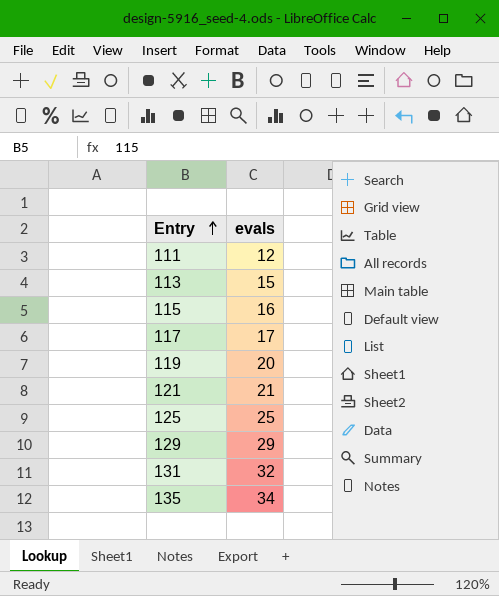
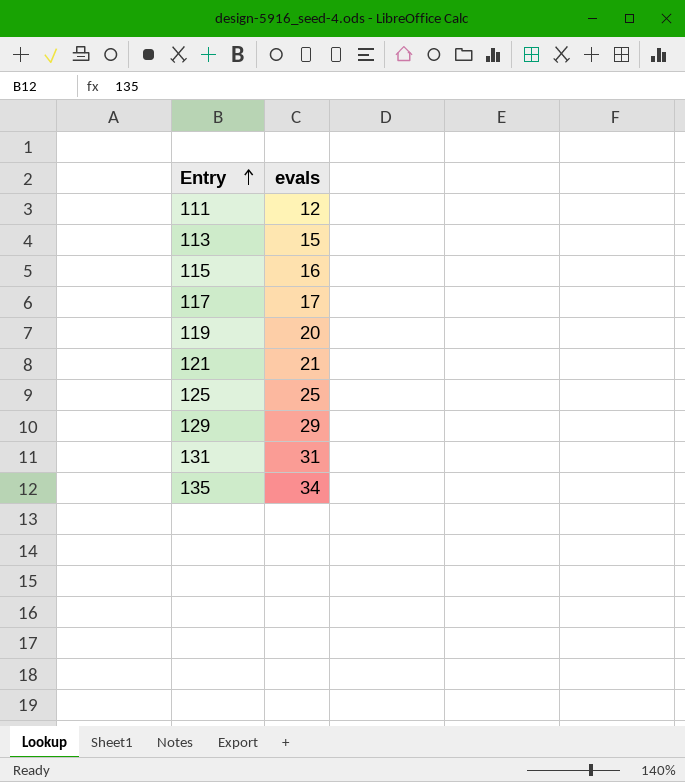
131 | evals: 32 -> 31

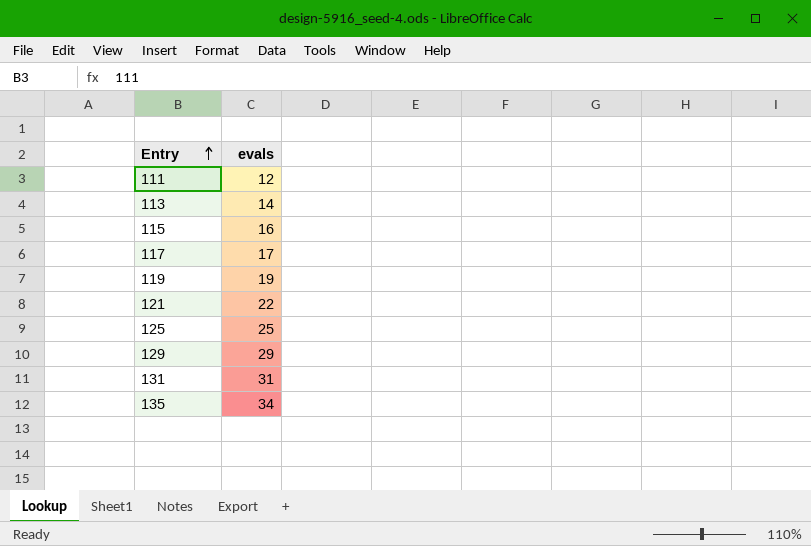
113 | evals: 15 -> 14
119 | evals: 20 -> 19
121 | evals: 21 -> 22

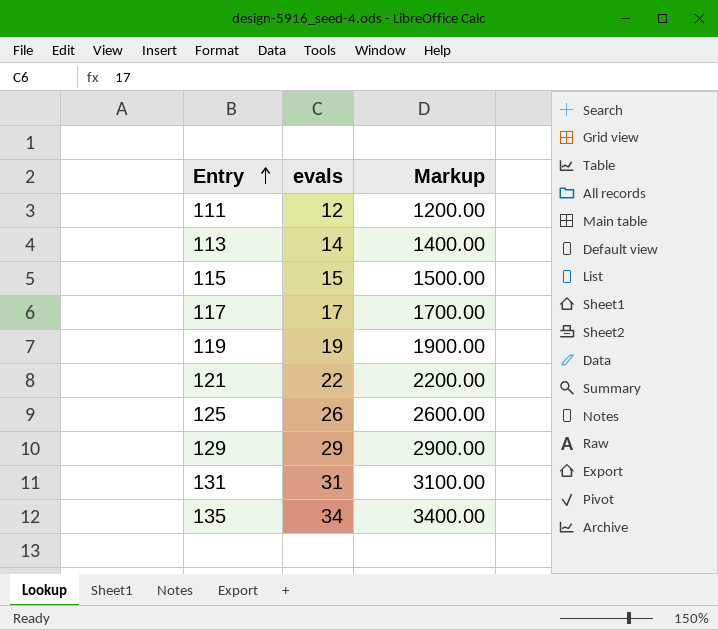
column Markup | formula: none -> [evals] * 100
115 | evals: 16 -> 15
125 | evals: 25 -> 26

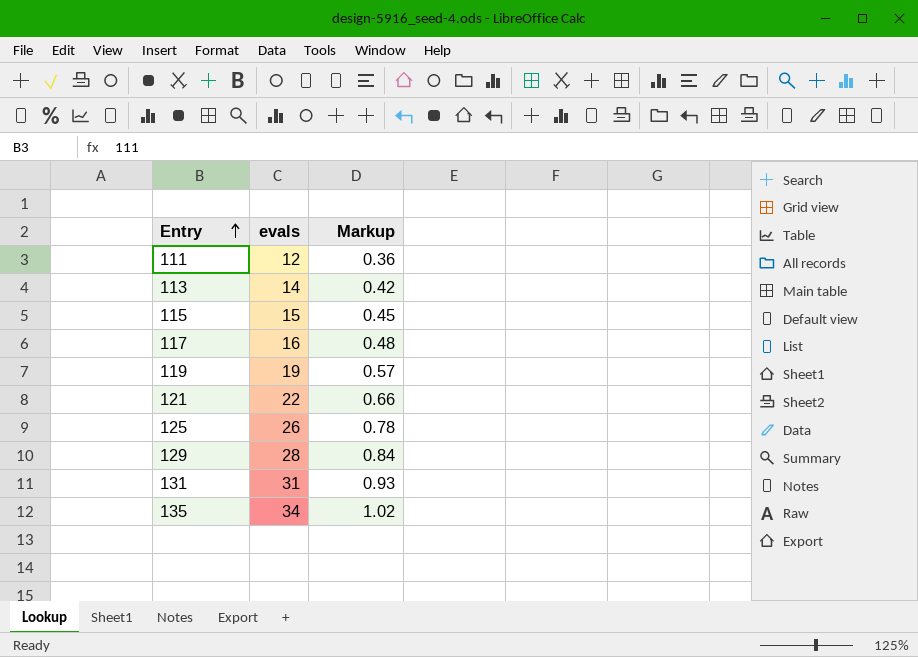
column Markup | formula: [evals] * 100 -> [evals] * 0.03
117 | evals: 17 -> 16
129 | evals: 29 -> 28

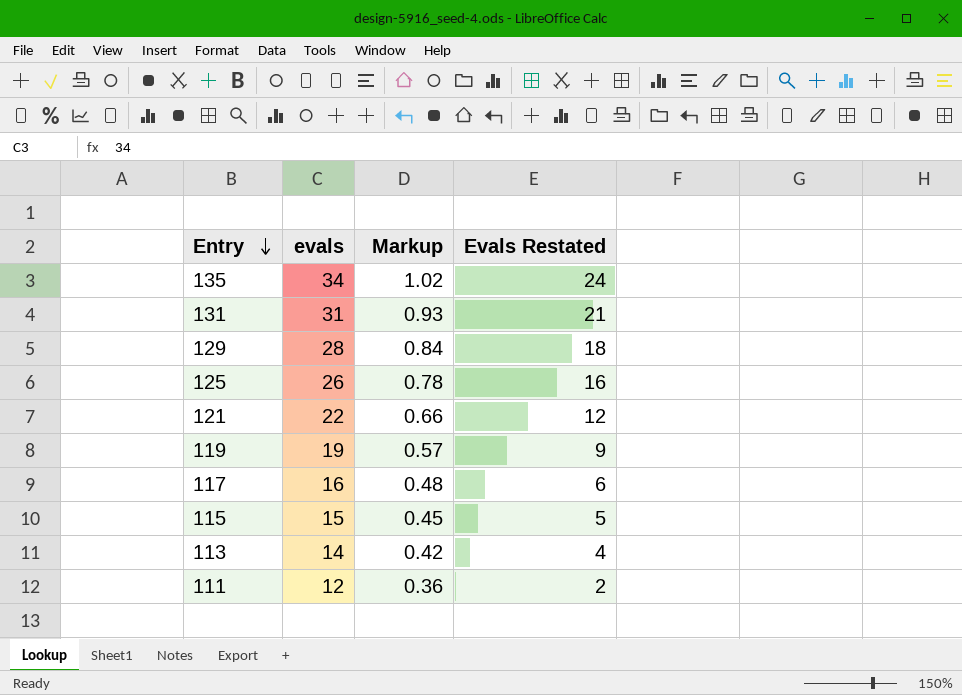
row order: Entry ascending -> Entry descending
column Evals Restated | formula: none -> [evals] - 10

